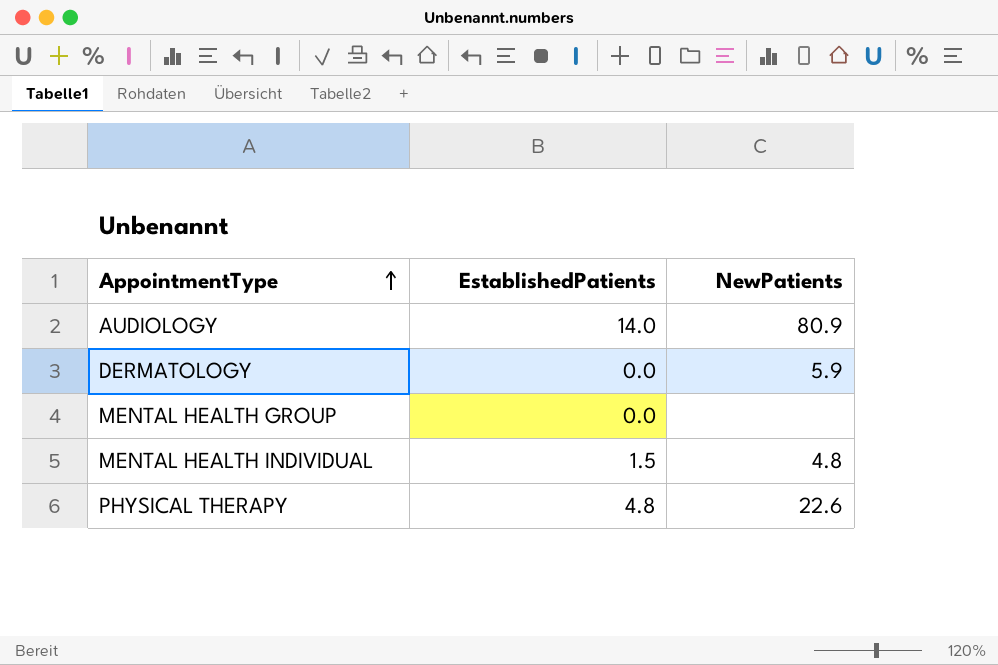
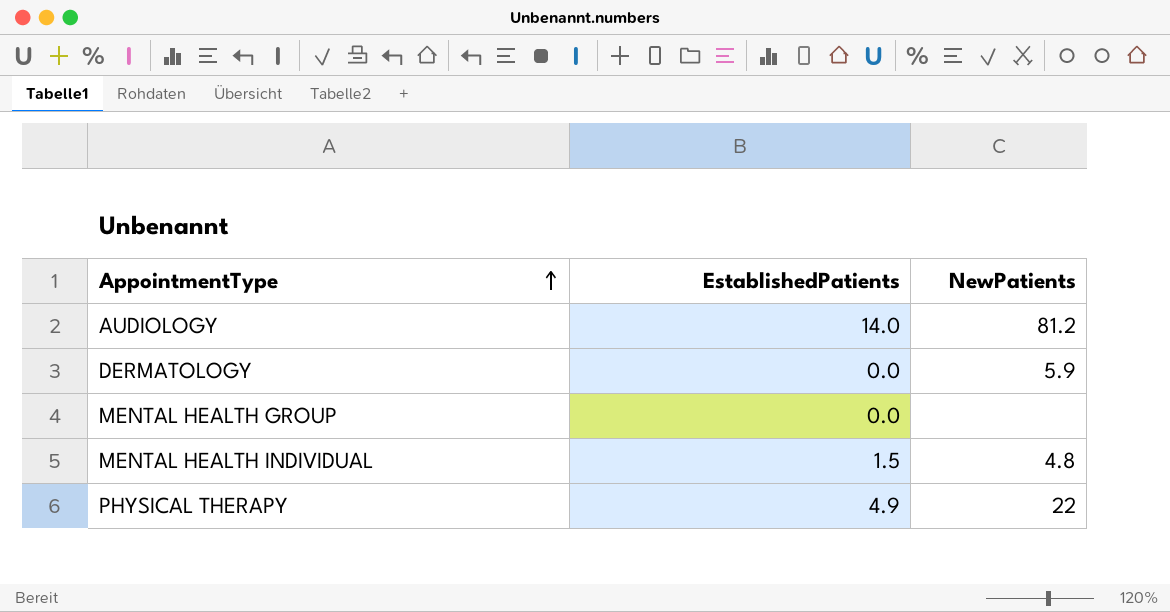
AUDIOLOGY | NewPatients: 80.9 -> 81.2
PHYSICAL THERAPY | EstablishedPatients: 4.8 -> 4.9
PHYSICAL THERAPY | NewPatients: 22.6 -> 22

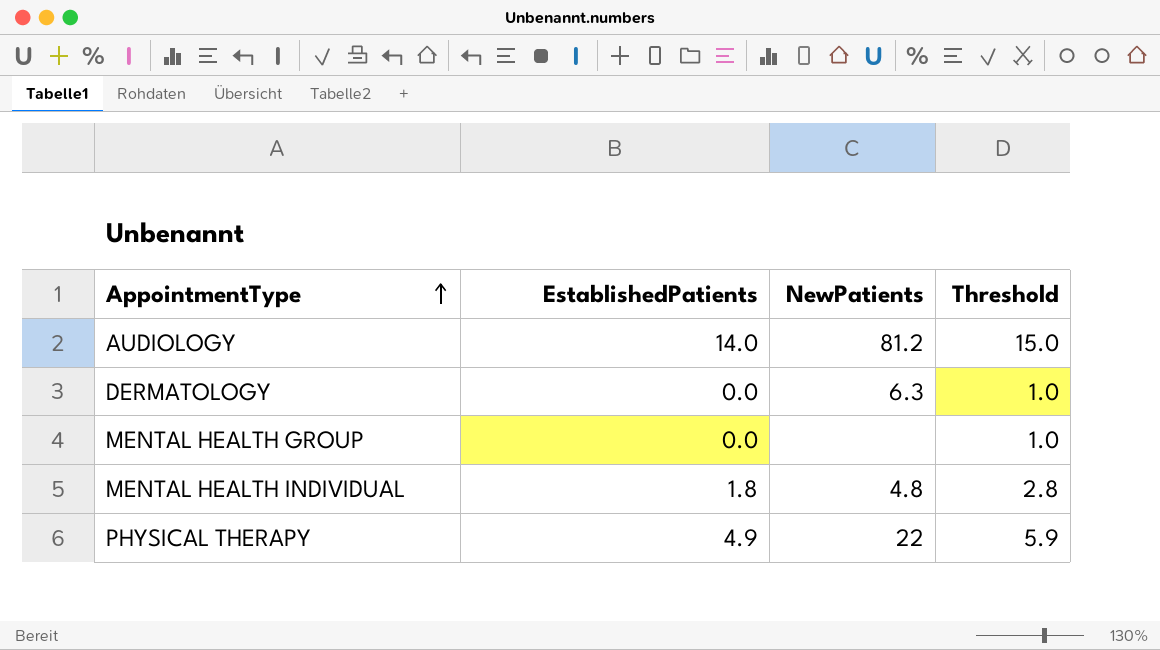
column Threshold | formula: none -> [EstablishedPatients] + 1
DERMATOLOGY | NewPatients: 5.9 -> 6.3
MENTAL HEALTH INDIVIDUAL | EstablishedPatients: 1.5 -> 1.8

